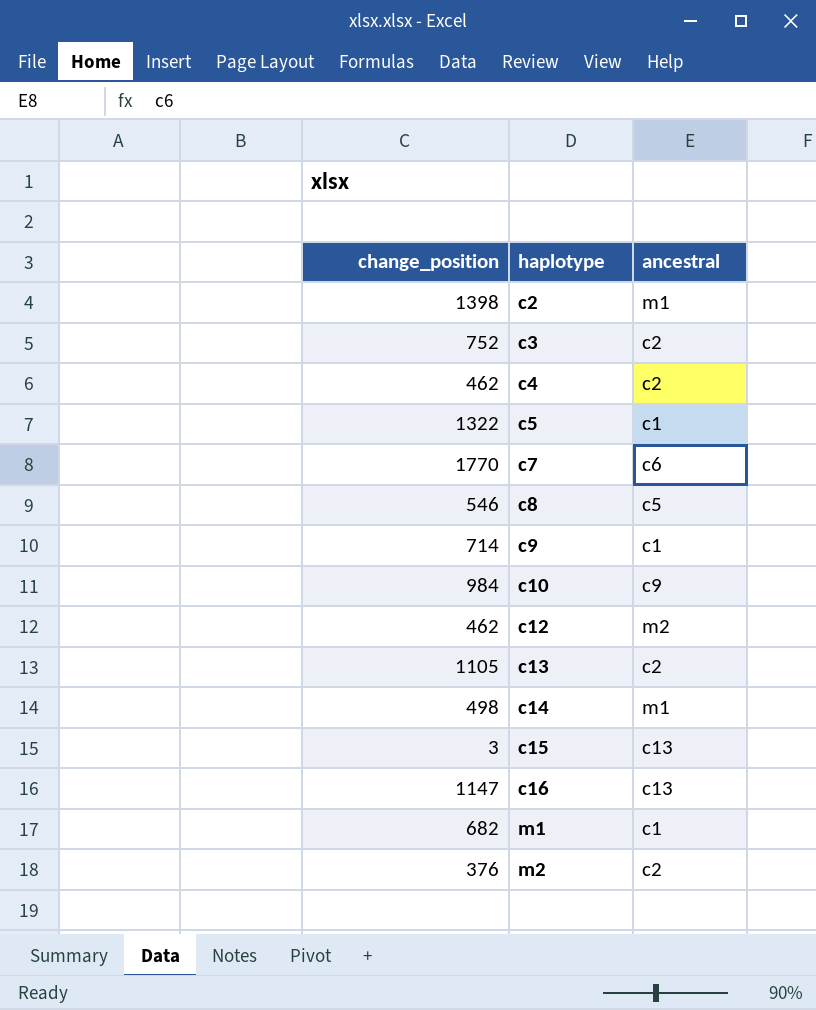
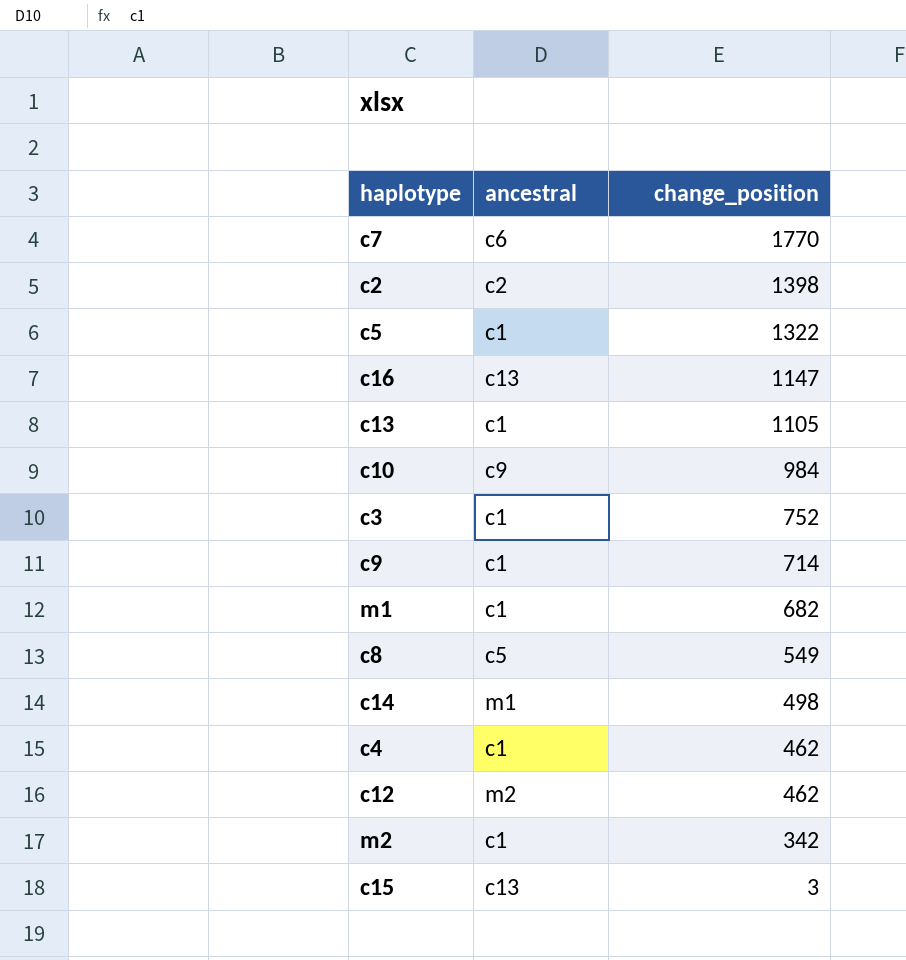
row order: haplotype ascending -> change_position descending
column change_position | position: 1 -> 3
c2 | ancestral: m1 -> c2
c13 | ancestral: c2 -> c1
c3 | ancestral: c2 -> c1
c8 | change_position: 546 -> 549
c4 | ancestral: c2 -> c1
m2 | ancestral: c2 -> c1
m2 | change_position: 376 -> 342

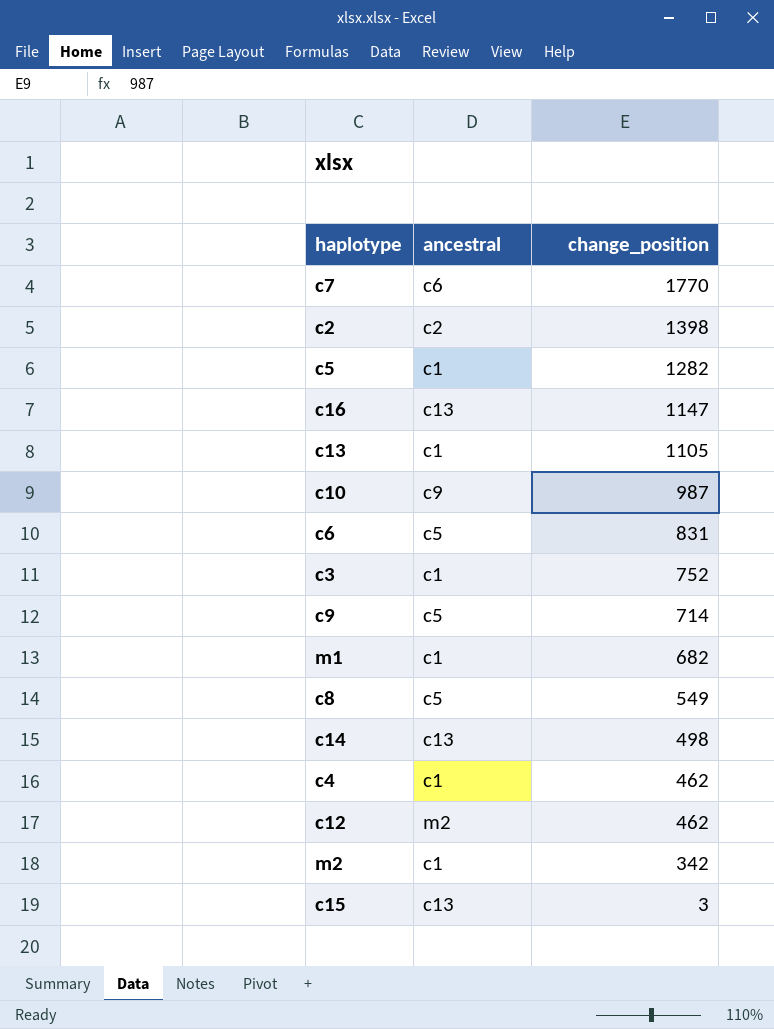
c5 | change_position: 1322 -> 1282
c10 | change_position: 984 -> 987
row c6: none -> c5 | 831
c9 | ancestral: c1 -> c5
c14 | ancestral: m1 -> c13

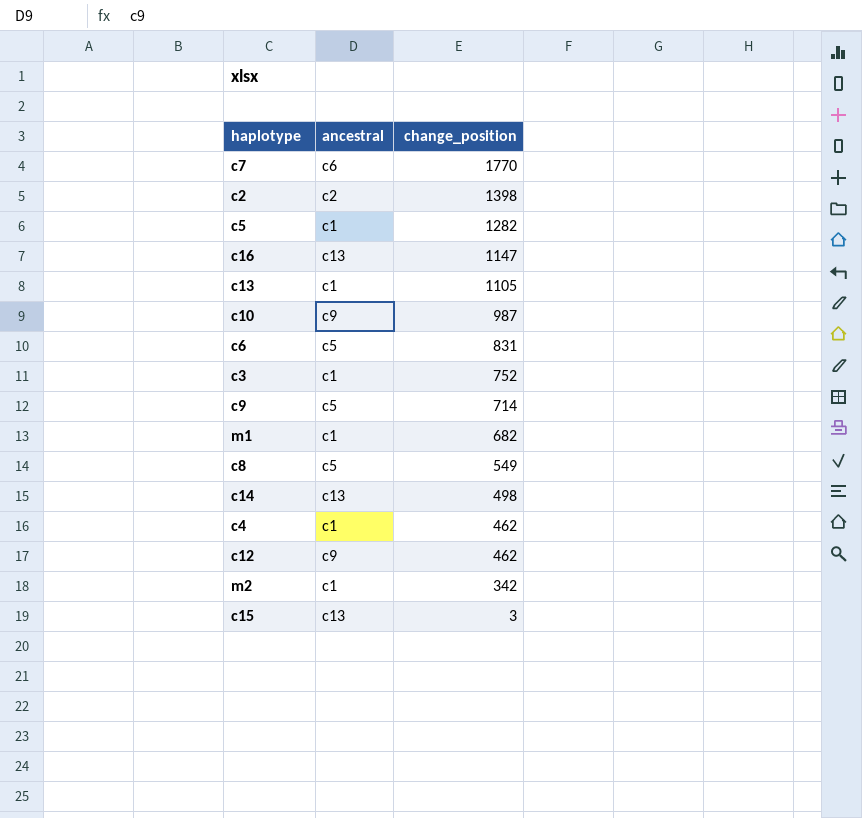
c12 | ancestral: m2 -> c9

